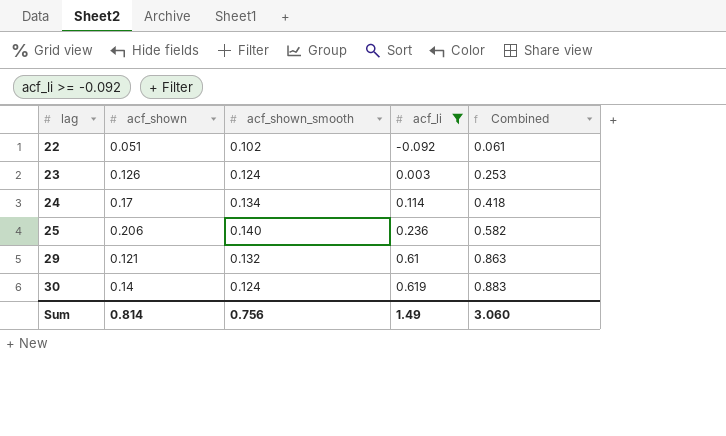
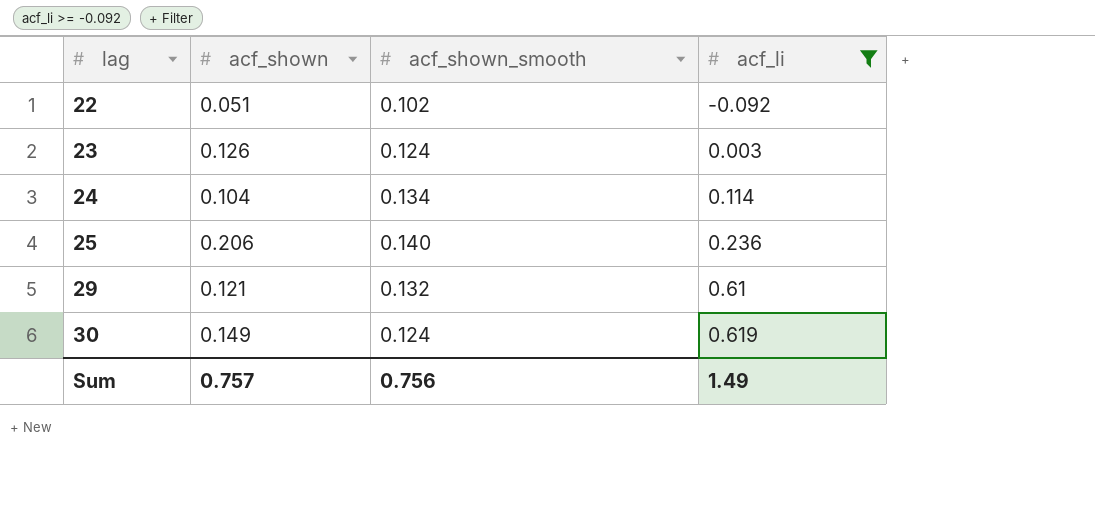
column Combined | formula: [acf_shown] + [acf_shown_smooth] + [acf_li] -> none
24 | acf_shown: 0.17 -> 0.104
30 | acf_shown: 0.14 -> 0.149
Sum | acf_shown: 0.814 -> 0.757

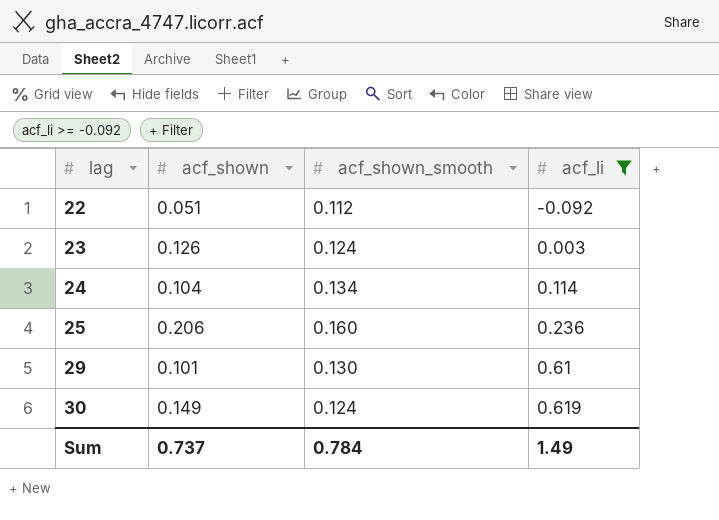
22 | acf_shown_smooth: 0.102 -> 0.112
25 | acf_shown_smooth: 0.140 -> 0.160
29 | acf_shown: 0.121 -> 0.101
29 | acf_shown_smooth: 0.132 -> 0.130
Sum | acf_shown: 0.757 -> 0.737
Sum | acf_shown_smooth: 0.756 -> 0.784

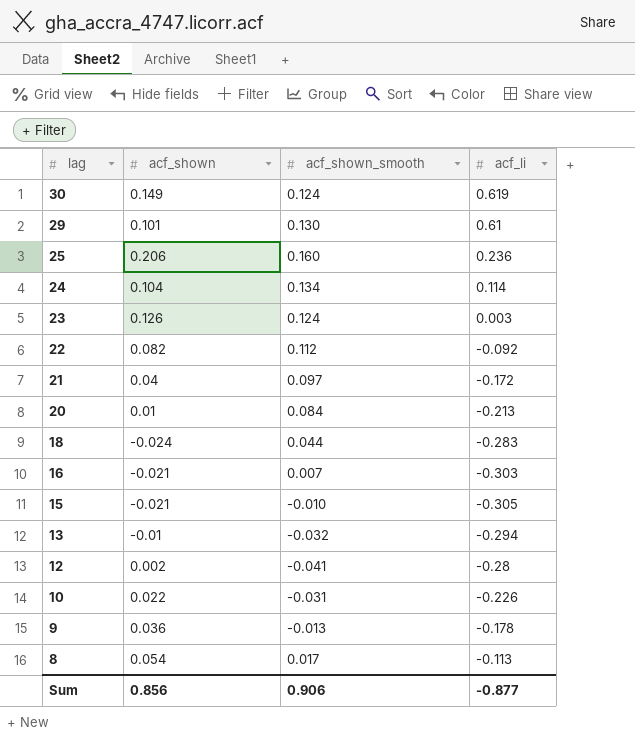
filter: acf_li >= -0.092 -> none
row order: lag ascending -> lag descending
22 | acf_shown: 0.051 -> 0.082
Sum | acf_shown: 0.737 -> 0.856
Sum | acf_shown_smooth: 0.784 -> 0.906
Sum | acf_li: 1.49 -> -0.877

